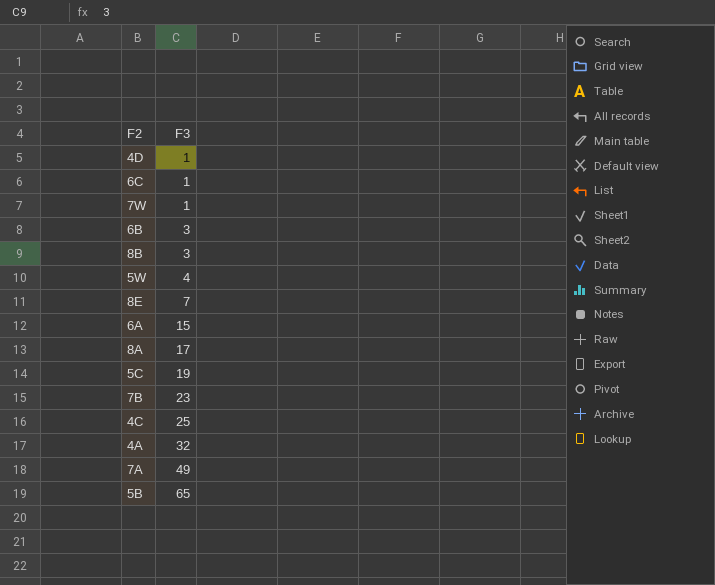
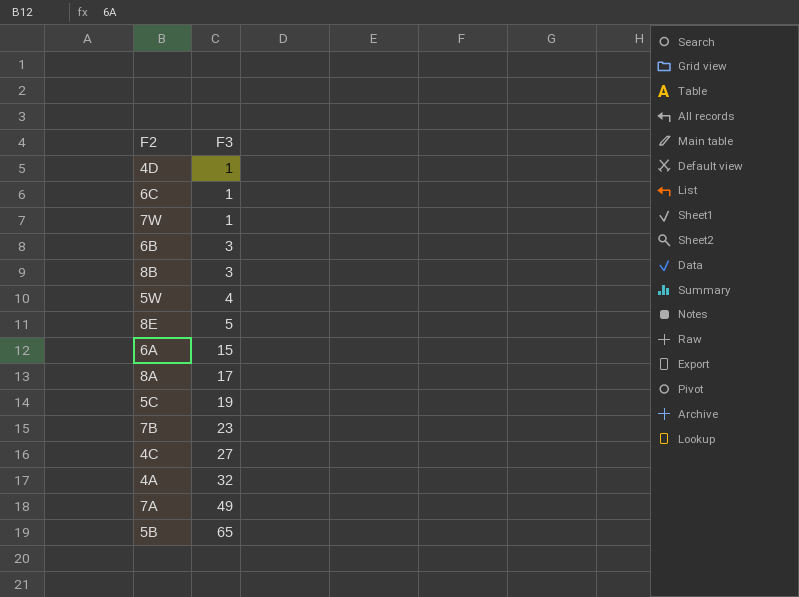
8E | F3: 7 -> 5
4C | F3: 25 -> 27

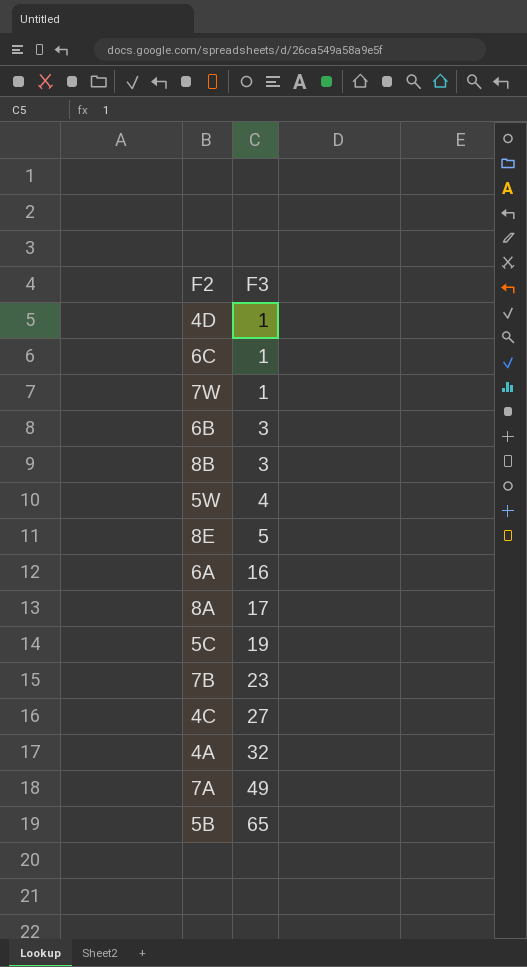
6A | F3: 15 -> 16

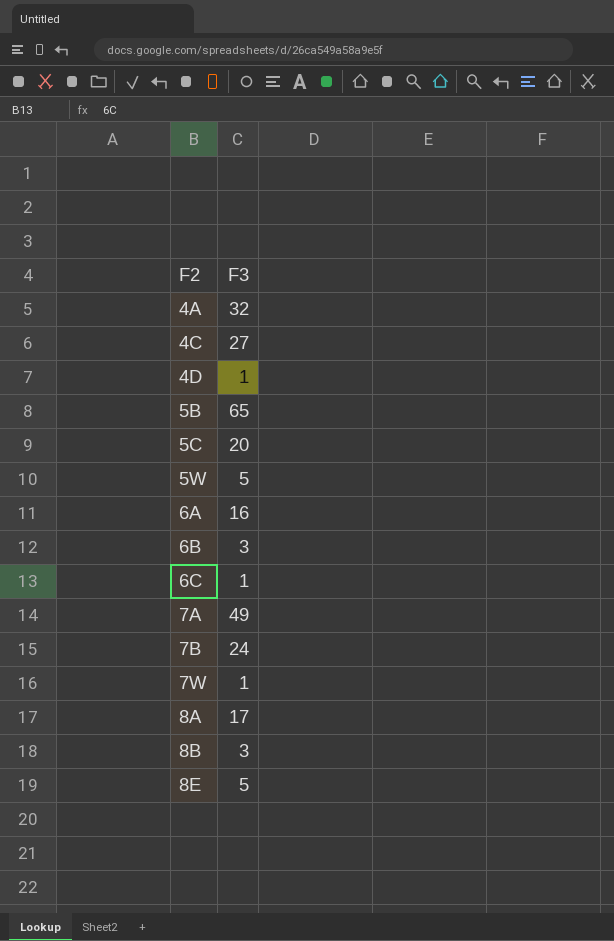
row order: F3 ascending -> F2 ascending
5C | F3: 19 -> 20
5W | F3: 4 -> 5
7B | F3: 23 -> 24

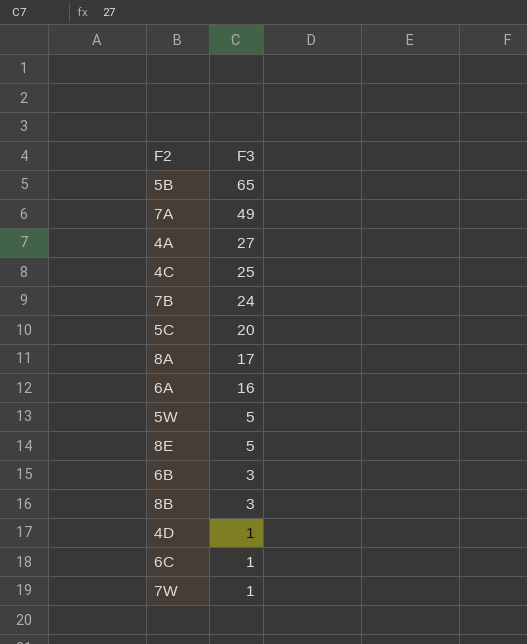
row order: F2 ascending -> F3 descending
4A | F3: 32 -> 27
4C | F3: 27 -> 25

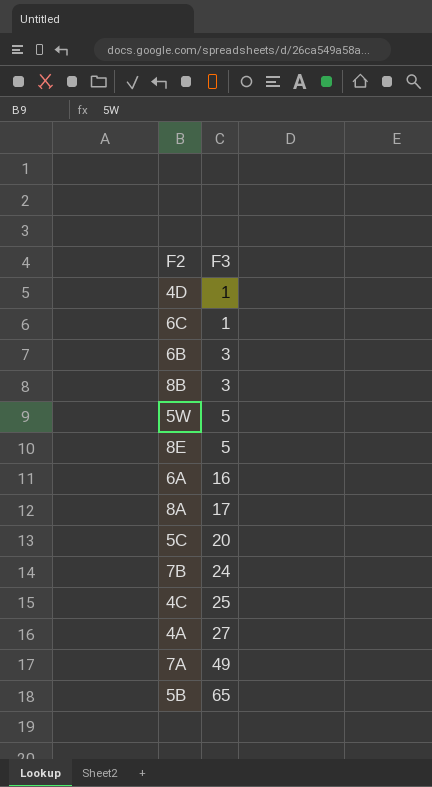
row order: F3 descending -> F3 ascending
row 7W: 1 -> none

